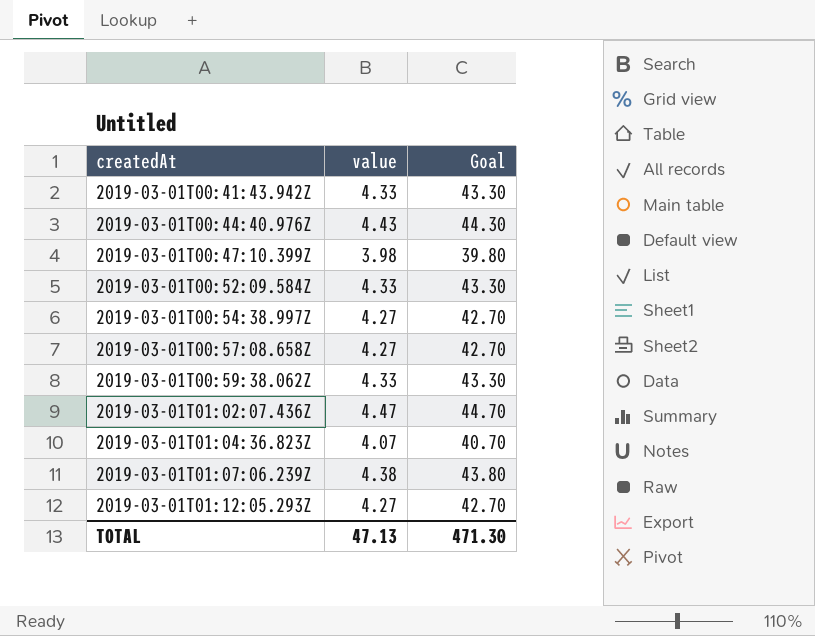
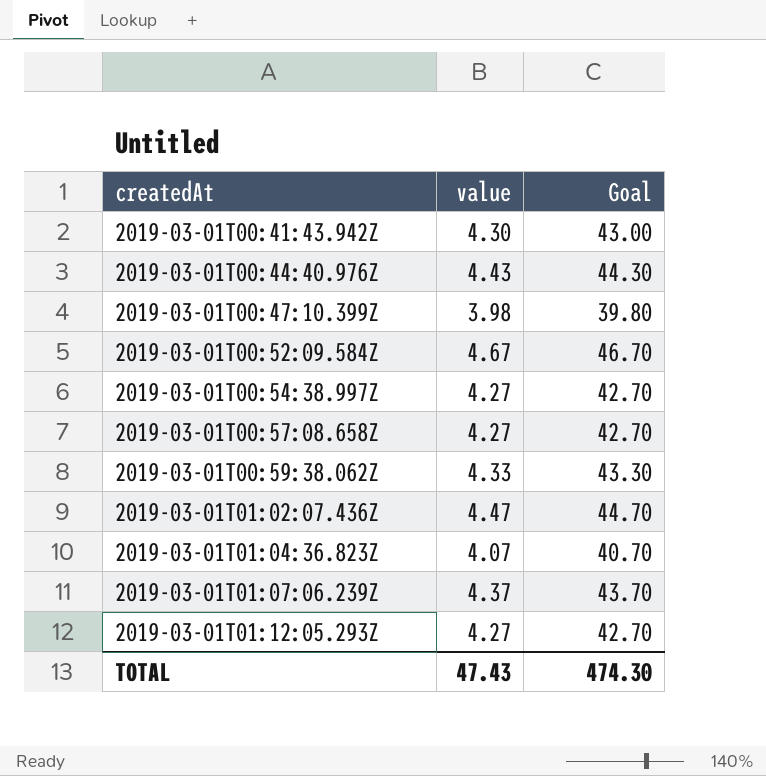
2019-03-01T00:41:43.942Z | value: 4.33 -> 4.30
2019-03-01T00:41:43.942Z | Goal: 43.30 -> 43.00
2019-03-01T00:52:09.584Z | value: 4.33 -> 4.67
2019-03-01T00:52:09.584Z | Goal: 43.30 -> 46.70
2019-03-01T01:07:06.239Z | value: 4.38 -> 4.37
2019-03-01T01:07:06.239Z | Goal: 43.80 -> 43.70
TOTAL | value: 47.13 -> 47.43
TOTAL | Goal: 471.30 -> 474.30

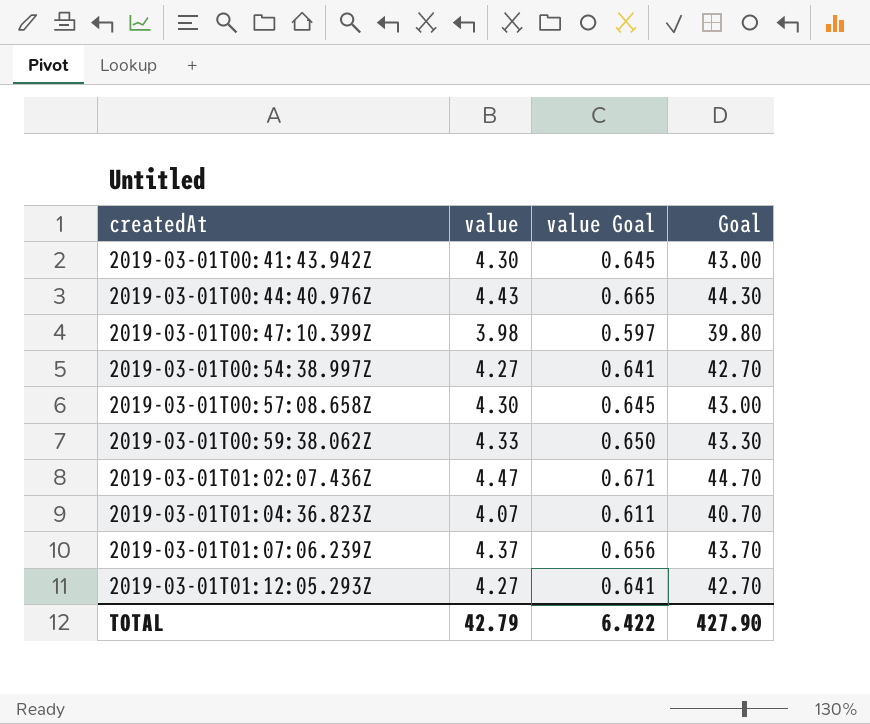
column value Goal | formula: none -> [value] * 0.15
row 2019-03-01T00:52:09.584Z: 4.67 | 46.70 -> none
2019-03-01T00:57:08.658Z | value: 4.27 -> 4.30
2019-03-01T00:57:08.658Z | Goal: 42.70 -> 43.00
TOTAL | value: 47.43 -> 42.79
TOTAL | Goal: 474.30 -> 427.90

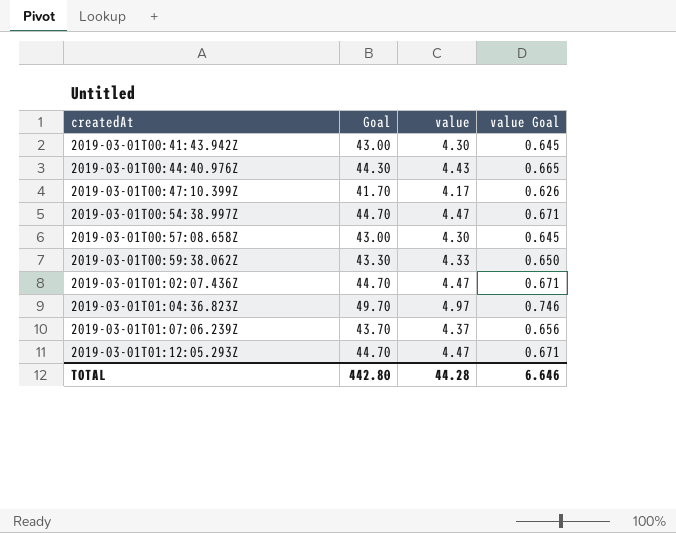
column Goal | position: 4 -> 2
2019-03-01T00:47:10.399Z | Goal: 39.80 -> 41.70
2019-03-01T00:47:10.399Z | value: 3.98 -> 4.17
2019-03-01T00:47:10.399Z | value Goal: 0.597 -> 0.626
2019-03-01T00:54:38.997Z | Goal: 42.70 -> 44.70
2019-03-01T00:54:38.997Z | value: 4.27 -> 4.47
2019-03-01T00:54:38.997Z | value Goal: 0.641 -> 0.671
2019-03-01T01:04:36.823Z | Goal: 40.70 -> 49.70
2019-03-01T01:04:36.823Z | value: 4.07 -> 4.97
2019-03-01T01:04:36.823Z | value Goal: 0.611 -> 0.746
2019-03-01T01:12:05.293Z | Goal: 42.70 -> 44.70
2019-03-01T01:12:05.293Z | value: 4.27 -> 4.47
2019-03-01T01:12:05.293Z | value Goal: 0.641 -> 0.671
TOTAL | Goal: 427.90 -> 442.80
TOTAL | value: 42.79 -> 44.28
TOTAL | value Goal: 6.422 -> 6.646

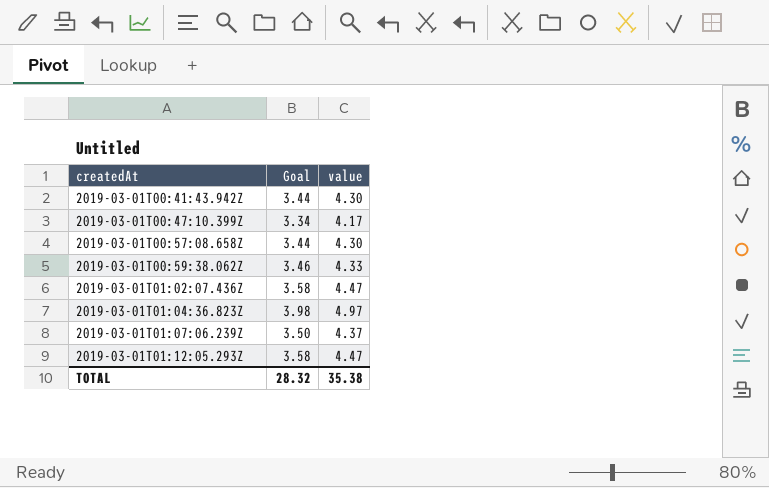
column value Goal | formula: [value] * 0.15 -> none
column Goal | formula: [value] * 10 -> [value] * 0.8
row 2019-03-01T00:44:40.976Z: 44.30 | 4.43 | 0.665 -> none
row 2019-03-01T00:54:38.997Z: 44.70 | 4.47 | 0.671 -> none
TOTAL | Goal: 442.80 -> 28.32
TOTAL | value: 44.28 -> 35.38

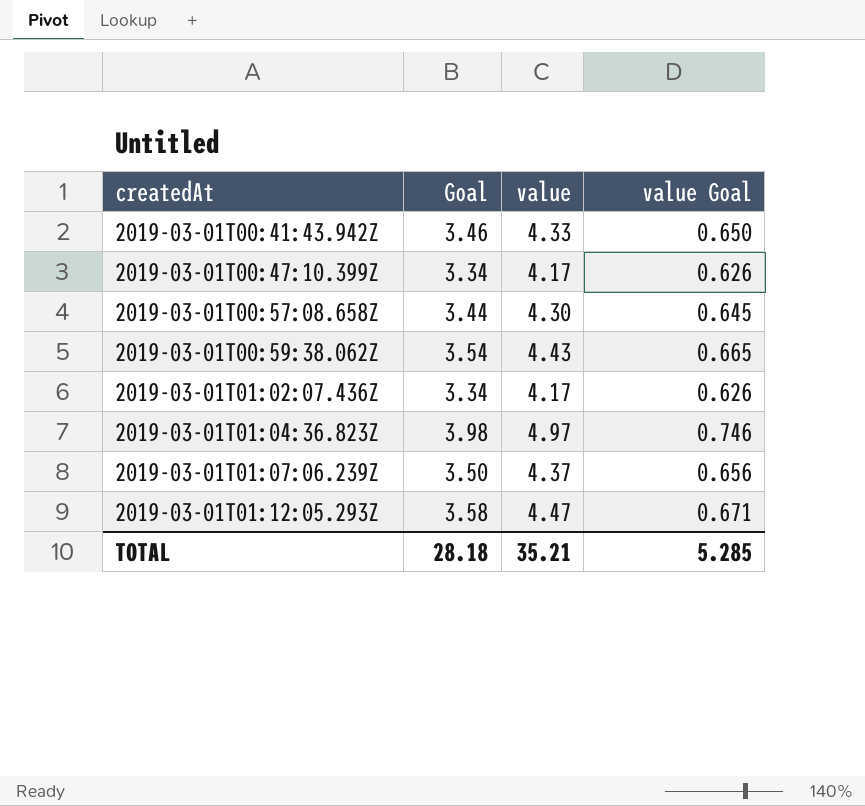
column value Goal | formula: none -> [value] * 0.15
2019-03-01T00:41:43.942Z | Goal: 3.44 -> 3.46
2019-03-01T00:41:43.942Z | value: 4.30 -> 4.33
2019-03-01T00:59:38.062Z | Goal: 3.46 -> 3.54
2019-03-01T00:59:38.062Z | value: 4.33 -> 4.43
2019-03-01T01:02:07.436Z | Goal: 3.58 -> 3.34
2019-03-01T01:02:07.436Z | value: 4.47 -> 4.17
TOTAL | Goal: 28.32 -> 28.18
TOTAL | value: 35.38 -> 35.21

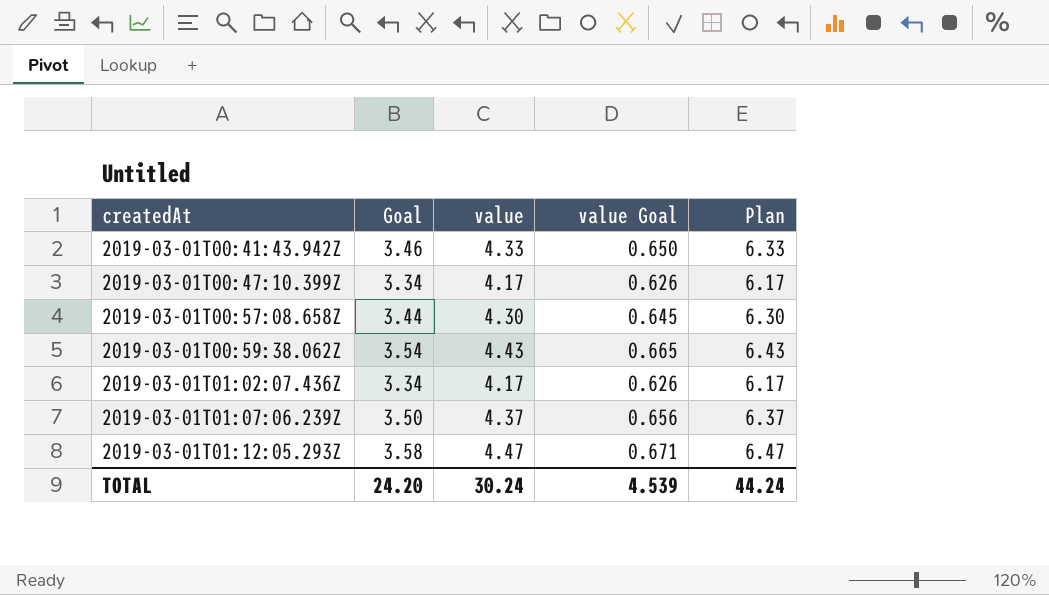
column Plan | formula: none -> [value] + 2
row 2019-03-01T01:04:36.823Z: 3.98 | 4.97 | 0.746 -> none
TOTAL | Goal: 28.18 -> 24.20
TOTAL | value: 35.21 -> 30.24
TOTAL | value Goal: 5.285 -> 4.539

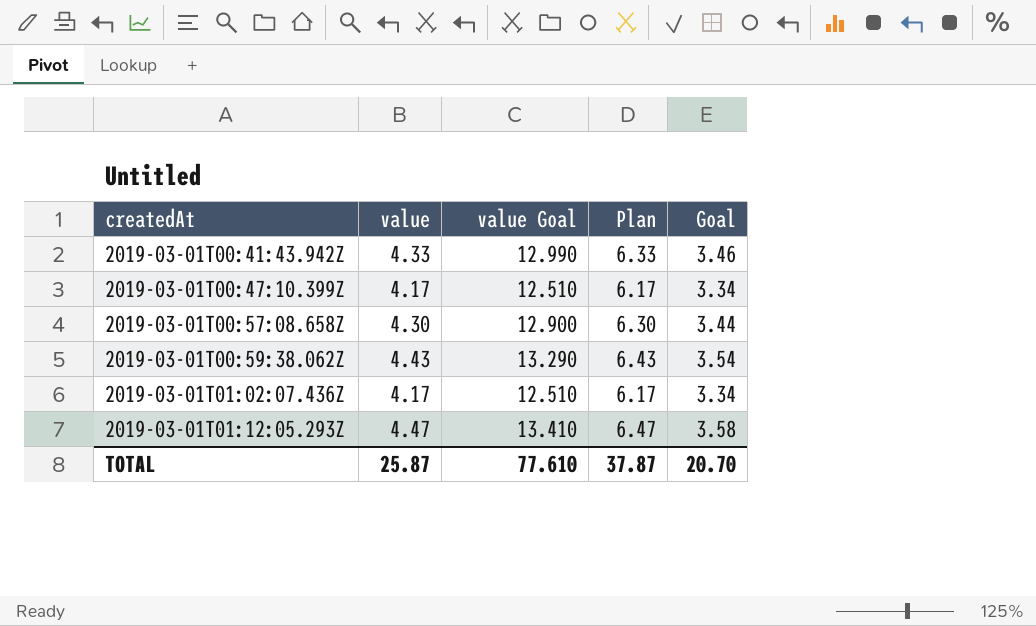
column value Goal | formula: [value] * 0.15 -> [value] * 3
column Goal | position: 2 -> 5
row 2019-03-01T01:07:06.239Z: 3.50 | 4.37 | 0.656 | 6.37 -> none
TOTAL | value: 30.24 -> 25.87
TOTAL | value Goal: 4.539 -> 77.610
TOTAL | Plan: 44.24 -> 37.87
TOTAL | Goal: 24.20 -> 20.70

